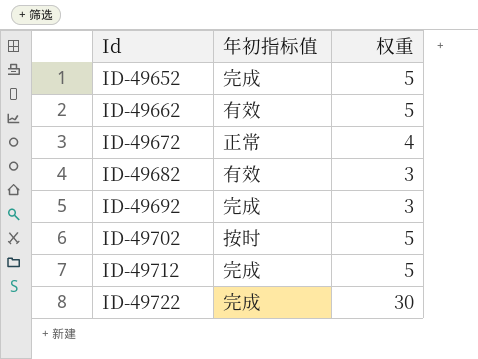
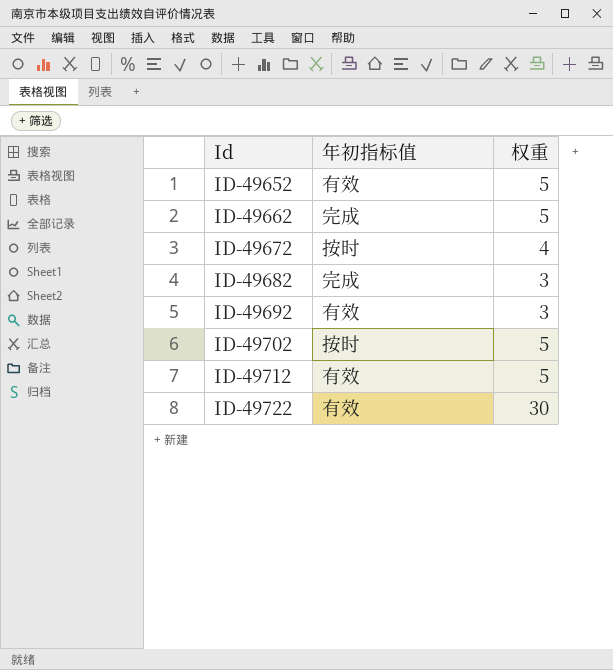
ID-49652 | 年初指标值: 完成 -> 有效
ID-49662 | 年初指标值: 有效 -> 完成
ID-49672 | 年初指标值: 正常 -> 按时
ID-49682 | 年初指标值: 有效 -> 完成
ID-49692 | 年初指标值: 完成 -> 有效
ID-49712 | 年初指标值: 完成 -> 有效
ID-49722 | 年初指标值: 完成 -> 有效

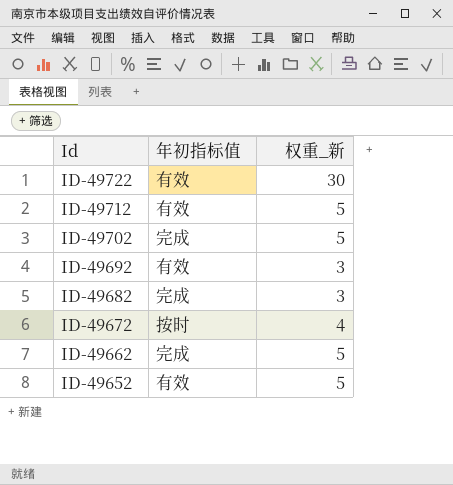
row order: Id ascending -> Id descending
column name: 权重 -> 权重_新
ID-49702 | 年初指标值: 按时 -> 完成

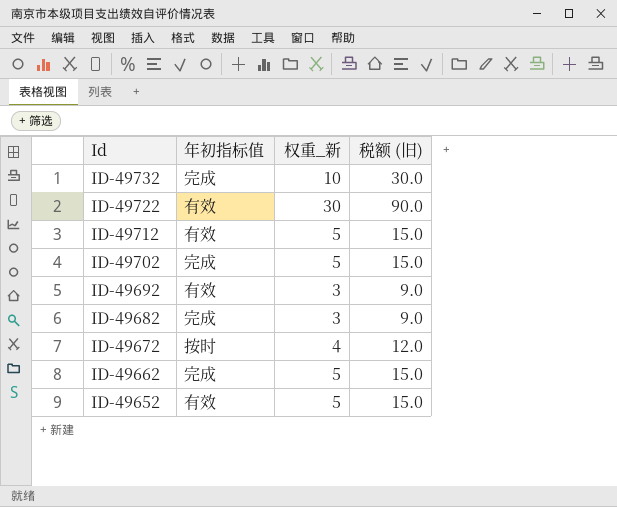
column 税额 (旧) | formula: none -> [权重_新] * 3
row ID-49732: none -> 完成 | 10 | 30.0

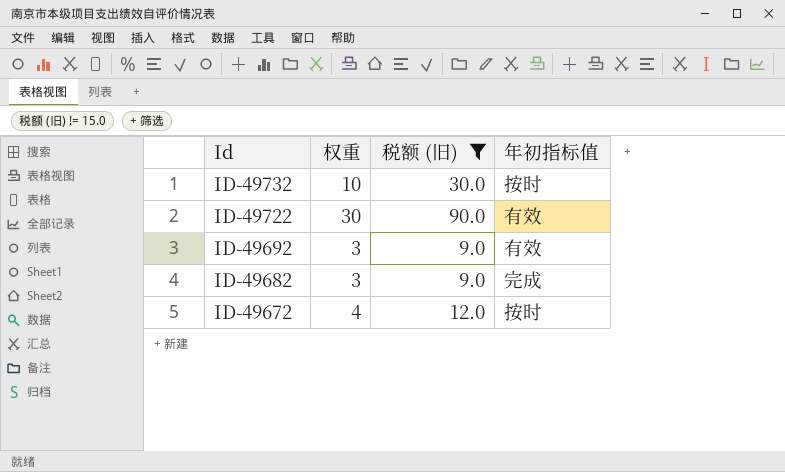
filter: none -> 税额 (旧) != 15.0
column name: 权重_新 -> 权重
column 年初指标值 | position: 2 -> 4
ID-49732 | 年初指标值: 完成 -> 按时

